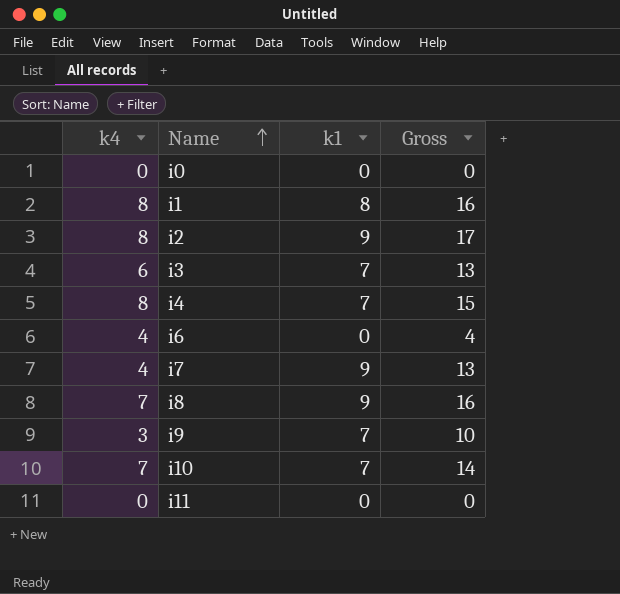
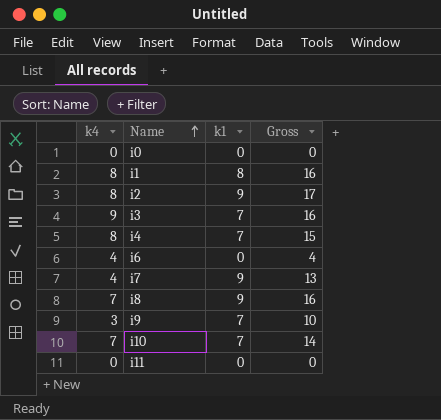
i3 | k4: 6 -> 9
i3 | Gross: 13 -> 16

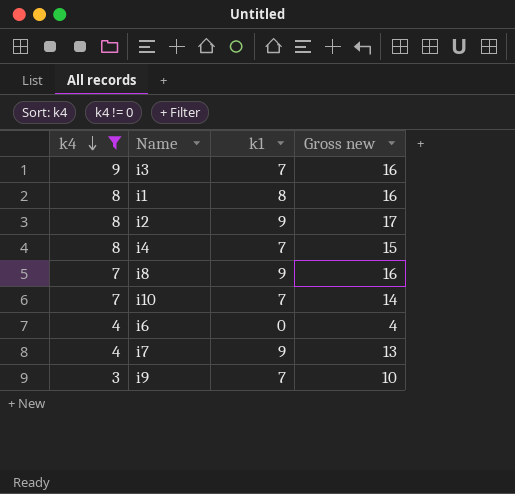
filter: none -> k4 != 0
row order: Name ascending -> k4 descending
column name: Gross -> Gross new

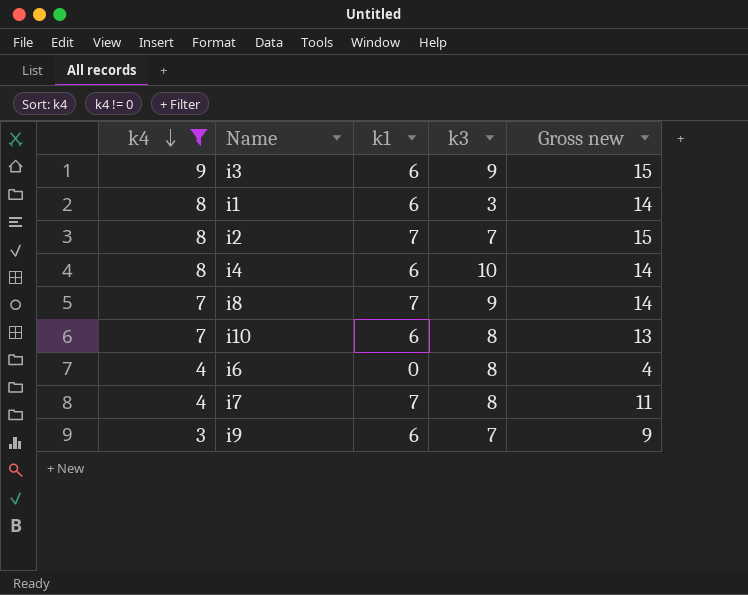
column k3 | position: none -> 4
i3 | k1: 7 -> 6
i3 | Gross new: 16 -> 15
i1 | k1: 8 -> 6
i1 | Gross new: 16 -> 14
i2 | k1: 9 -> 7
i2 | Gross new: 17 -> 15
i4 | k1: 7 -> 6
i4 | Gross new: 15 -> 14
i8 | k1: 9 -> 7
i8 | Gross new: 16 -> 14
i10 | k1: 7 -> 6
i10 | Gross new: 14 -> 13
i7 | k1: 9 -> 7
i7 | Gross new: 13 -> 11
i9 | k1: 7 -> 6
i9 | Gross new: 10 -> 9

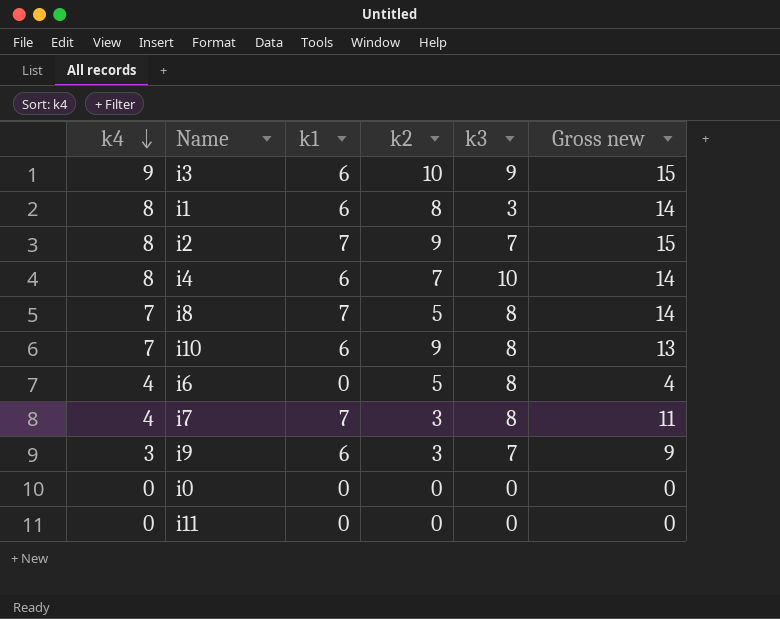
filter: k4 != 0 -> none
column k2 | position: none -> 4
i8 | k3: 9 -> 8

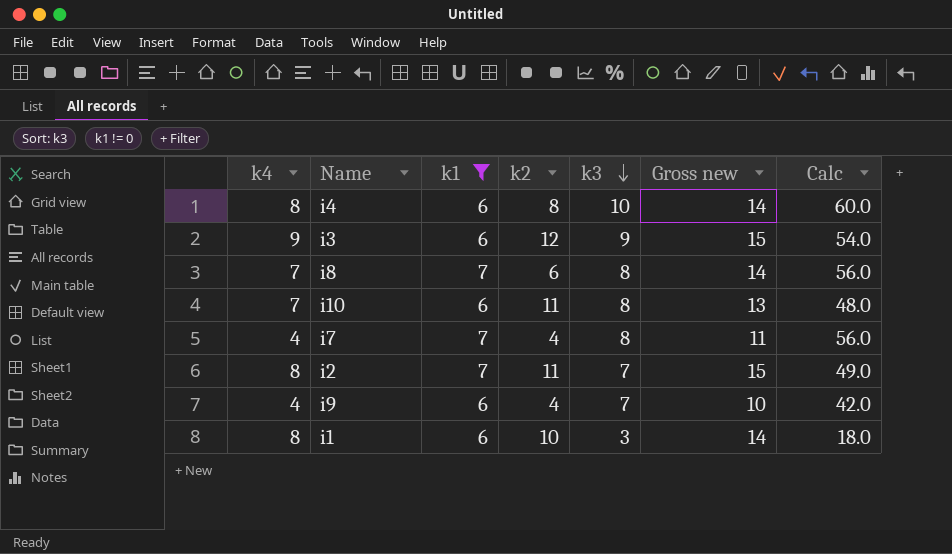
filter: none -> k1 != 0
row order: k4 descending -> k3 descending
column Calc | formula: none -> [k1] * [k3]
i4 | k2: 7 -> 8
i3 | k2: 10 -> 12
i8 | k2: 5 -> 6
i10 | k2: 9 -> 11
i7 | k2: 3 -> 4
i2 | k2: 9 -> 11
i9 | k4: 3 -> 4
i9 | k2: 3 -> 4
i9 | Gross new: 9 -> 10
i1 | k2: 8 -> 10

